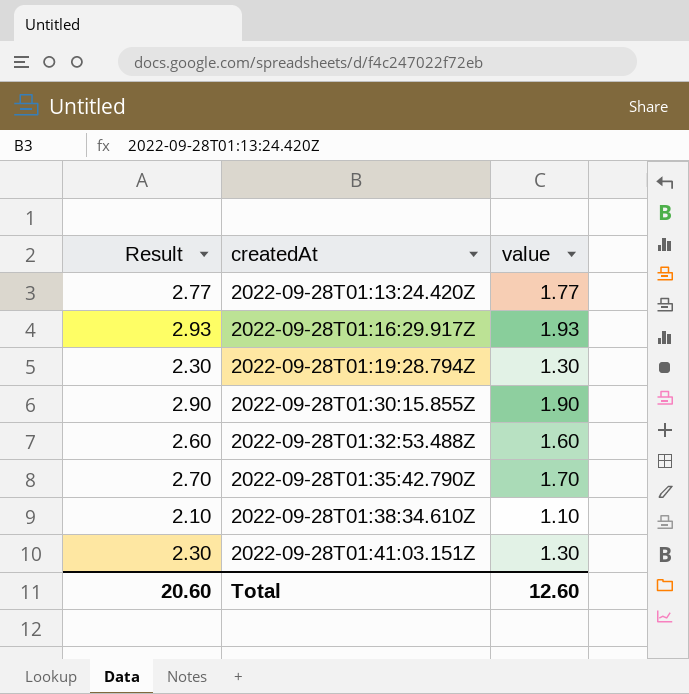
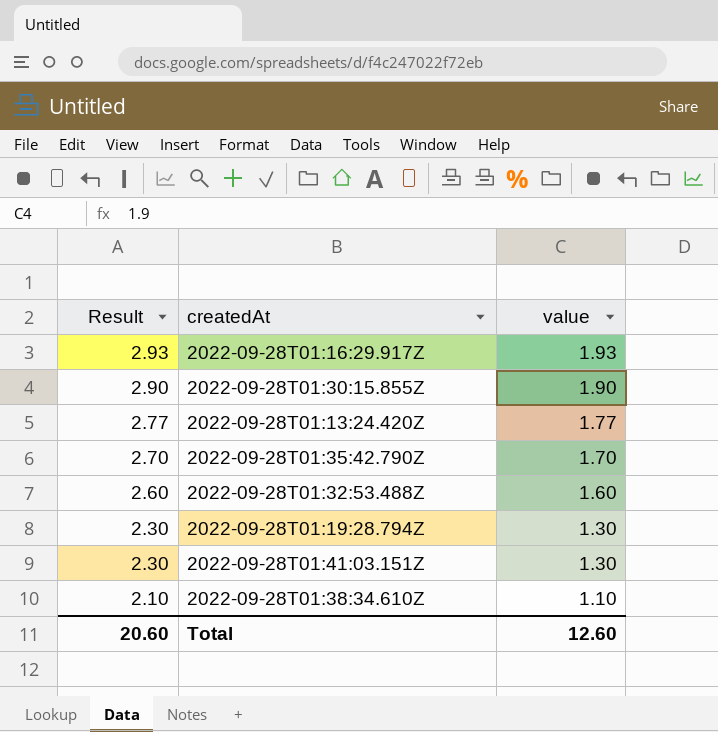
row order: createdAt ascending -> Result descending

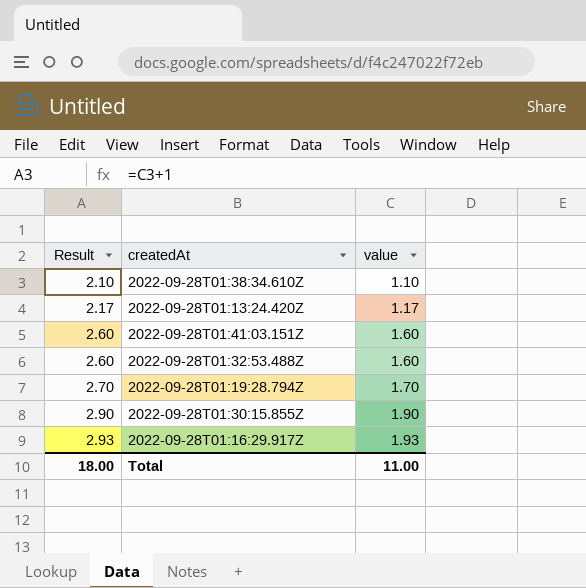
row order: Result descending -> Result ascending
row 2022-09-28T01:35:42.790Z: 2.70 | 1.70 -> none
2022-09-28T01:13:24.420Z | Result: 2.77 -> 2.17
2022-09-28T01:13:24.420Z | value: 1.77 -> 1.17
2022-09-28T01:41:03.151Z | Result: 2.30 -> 2.60
2022-09-28T01:41:03.151Z | value: 1.30 -> 1.60
2022-09-28T01:19:28.794Z | Result: 2.30 -> 2.70
2022-09-28T01:19:28.794Z | value: 1.30 -> 1.70
Total | Result: 20.60 -> 18.00
Total | value: 12.60 -> 11.00

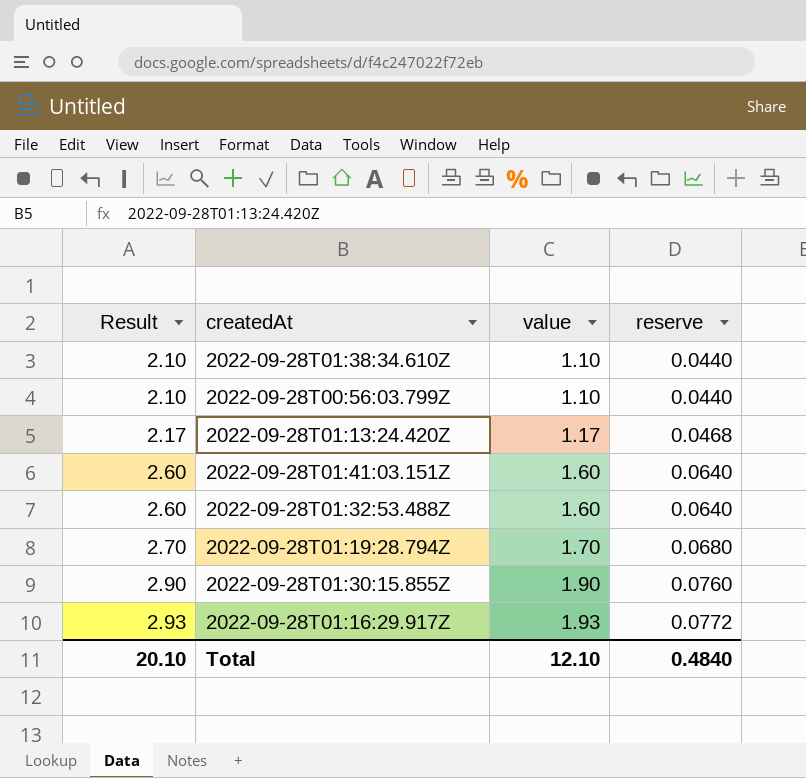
column reserve | formula: none -> [value] * 0.04
row 2022-09-28T00:56:03.799Z: none -> 2.10 | 1.10 | 0.0440
Total | Result: 18.00 -> 20.10
Total | value: 11.00 -> 12.10

